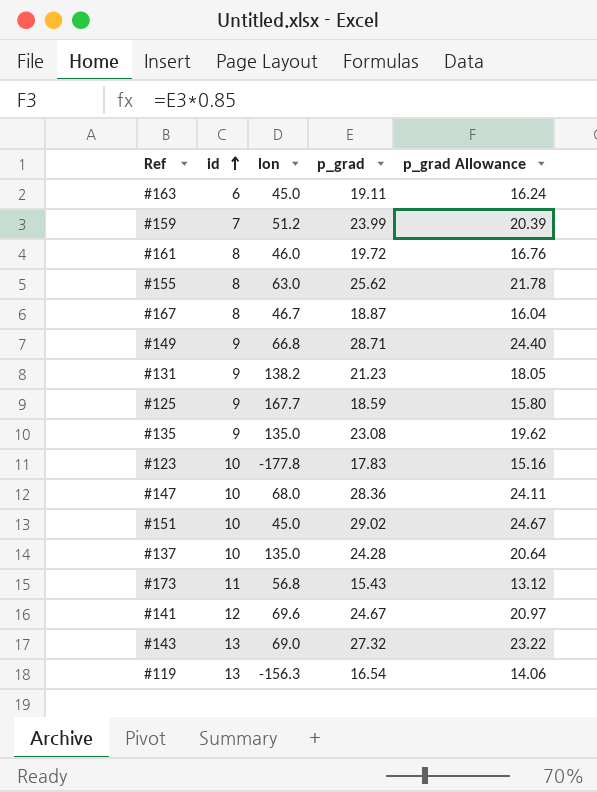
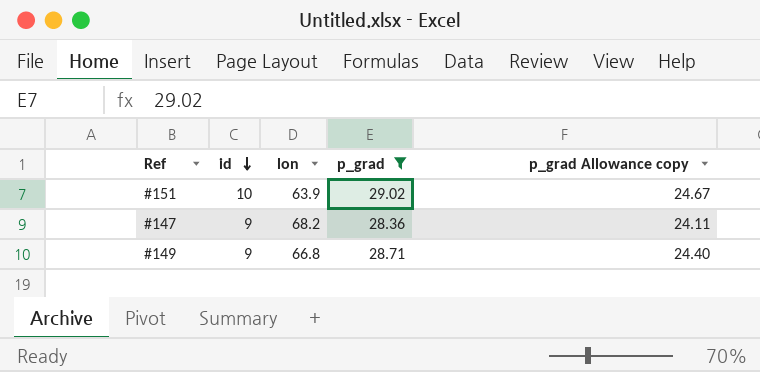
filter: none -> p_grad >= 28.36
row order: id ascending -> id descending
column name: p_grad Allowance -> p_grad Allowance copy
#151 | lon: 45.0 -> 63.9
#147 | id: 10 -> 9
#147 | lon: 68.0 -> 68.2

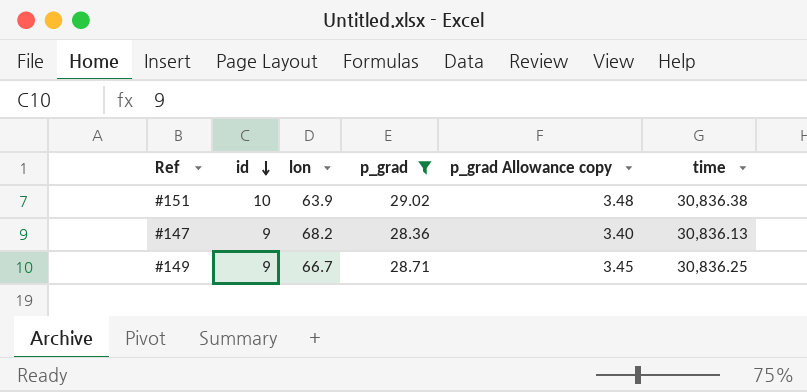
column p_grad Allowance copy | formula: [p_grad] * 0.85 -> [p_grad] * 0.12
column time | position: none -> 6
#149 | lon: 66.8 -> 66.7

